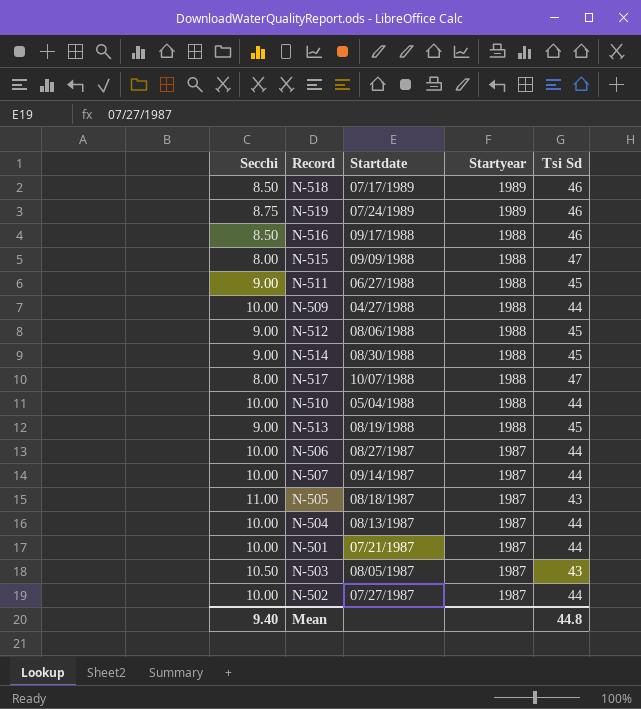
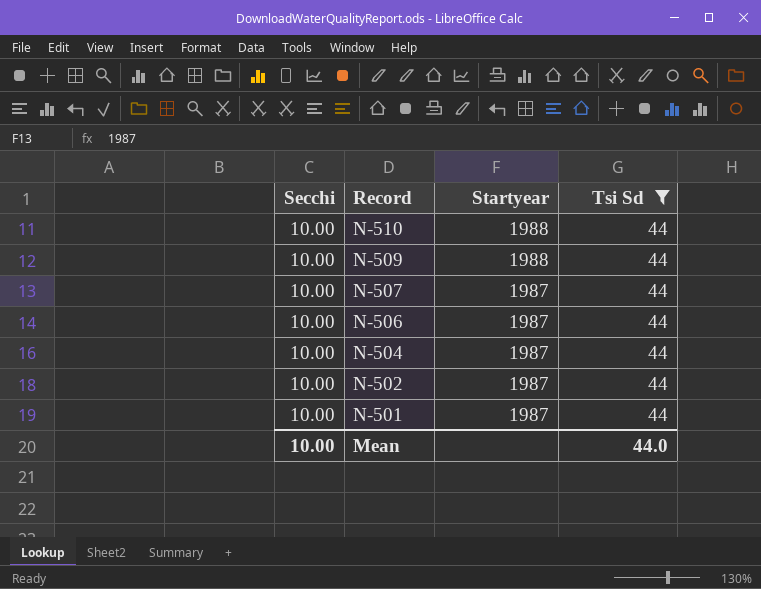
filter: none -> Tsi Sd = 44
row order: Startyear descending -> Record descending
column Startdate | position: 3 -> none
Mean | Secchi: 9.40 -> 10.00
Mean | Tsi Sd: 44.8 -> 44.0

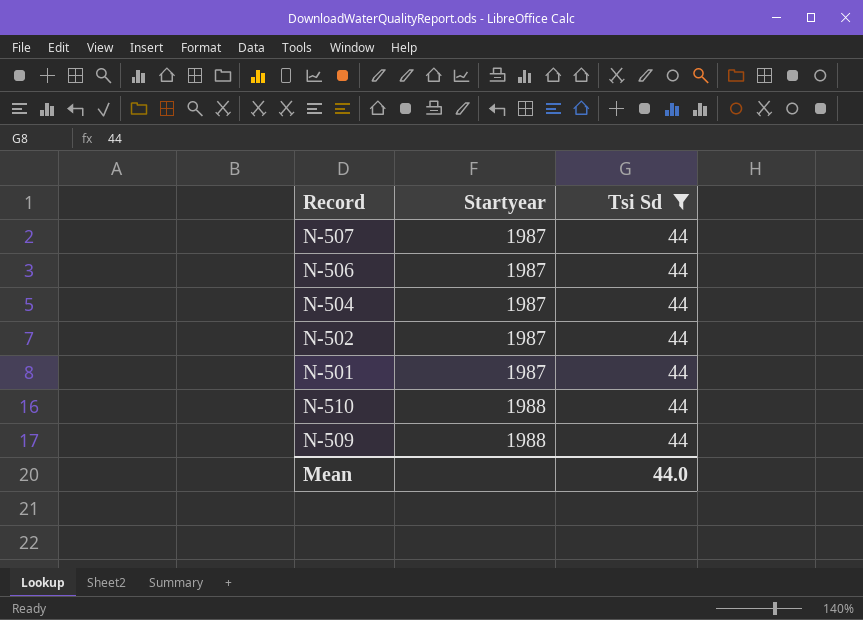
row order: Record descending -> Startyear ascending
column Secchi | position: 1 -> none

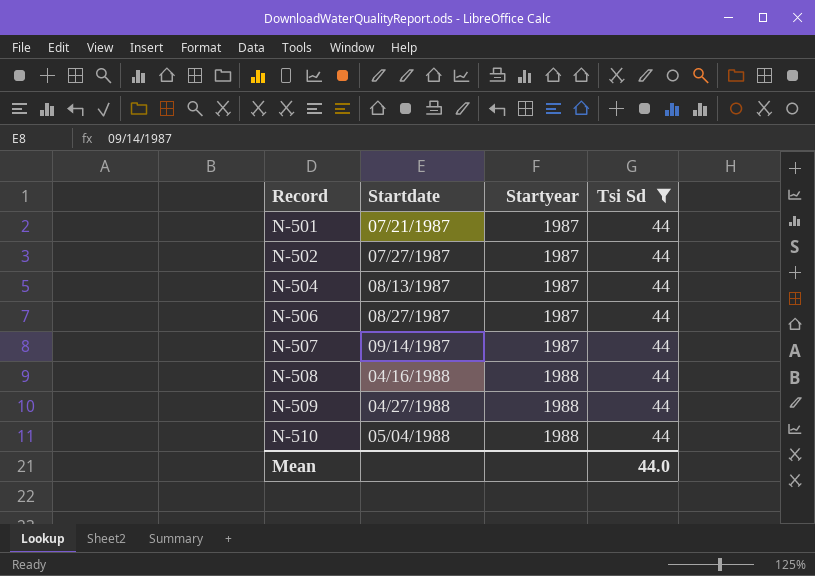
row order: Startyear ascending -> Record ascending
column Startdate | position: none -> 2
row N-508: none -> 04/16/1988 | 1988 | 44

